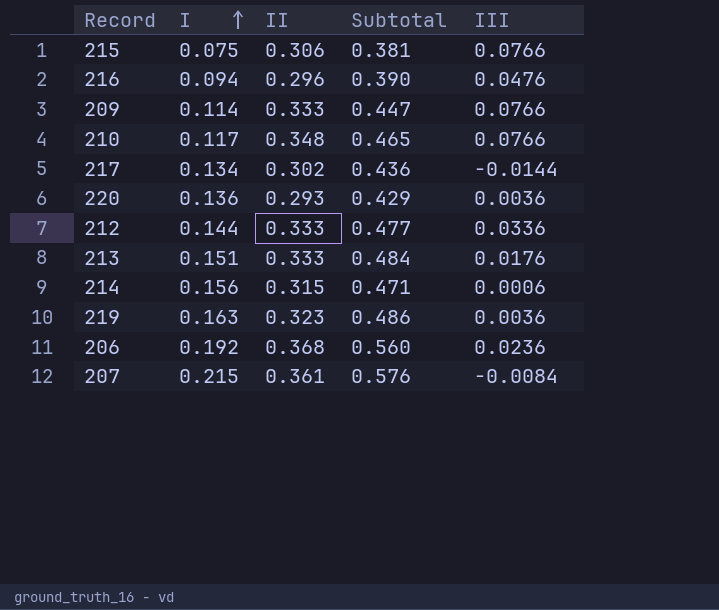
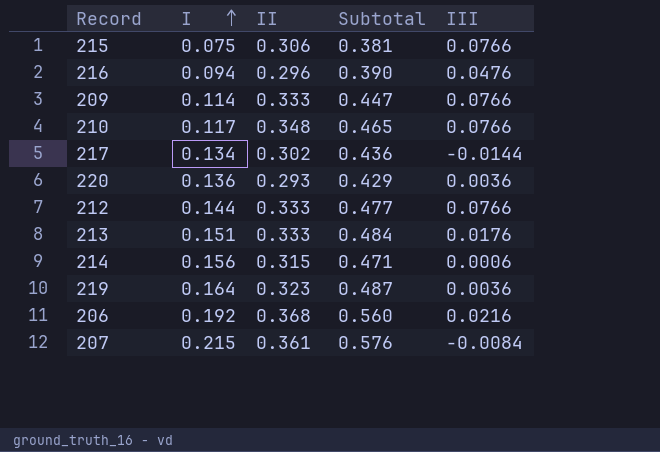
212 | III: 0.0336 -> 0.0766
219 | I: 0.163 -> 0.164
219 | Subtotal: 0.486 -> 0.487
206 | III: 0.0236 -> 0.0216

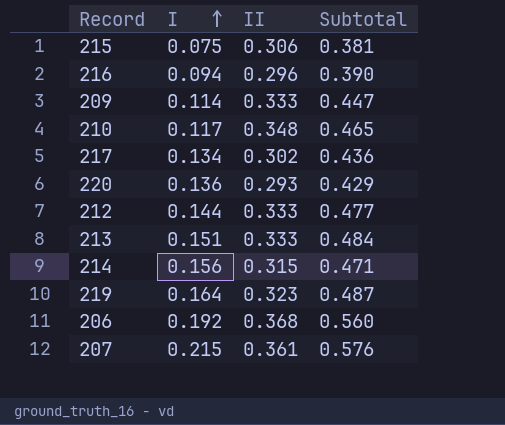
column III | position: 5 -> none

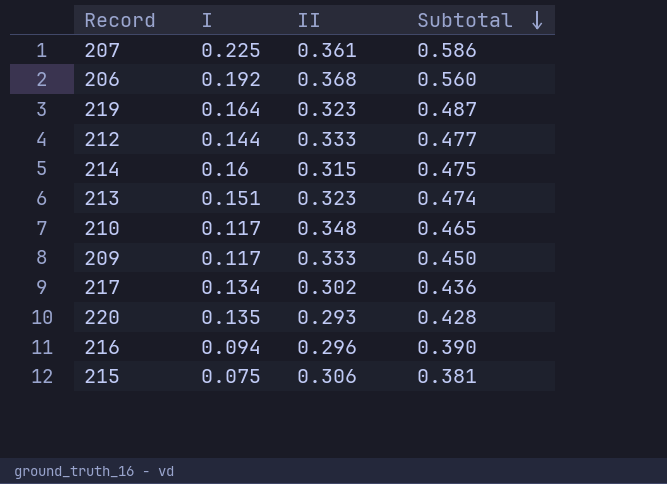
row order: I ascending -> Subtotal descending
207 | I: 0.215 -> 0.225
207 | Subtotal: 0.576 -> 0.586
214 | I: 0.156 -> 0.16
214 | Subtotal: 0.471 -> 0.475
213 | II: 0.333 -> 0.323
213 | Subtotal: 0.484 -> 0.474
209 | I: 0.114 -> 0.117
209 | Subtotal: 0.447 -> 0.450
220 | I: 0.136 -> 0.135
220 | Subtotal: 0.429 -> 0.428

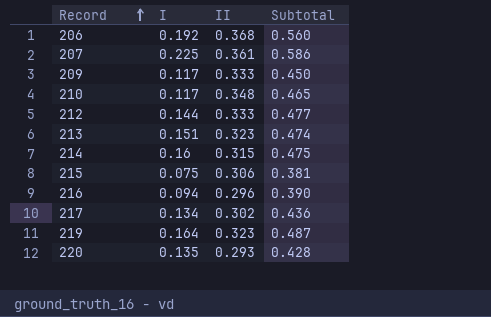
row order: Subtotal descending -> Record ascending

